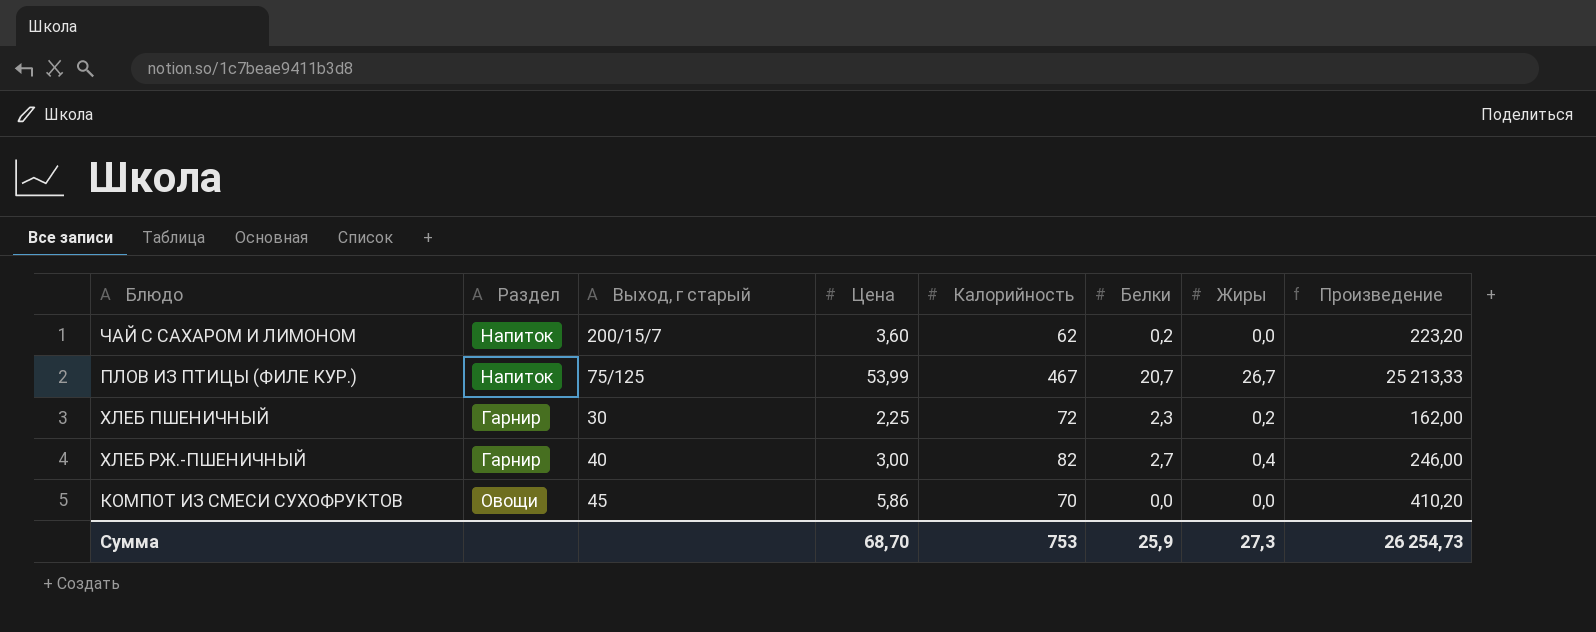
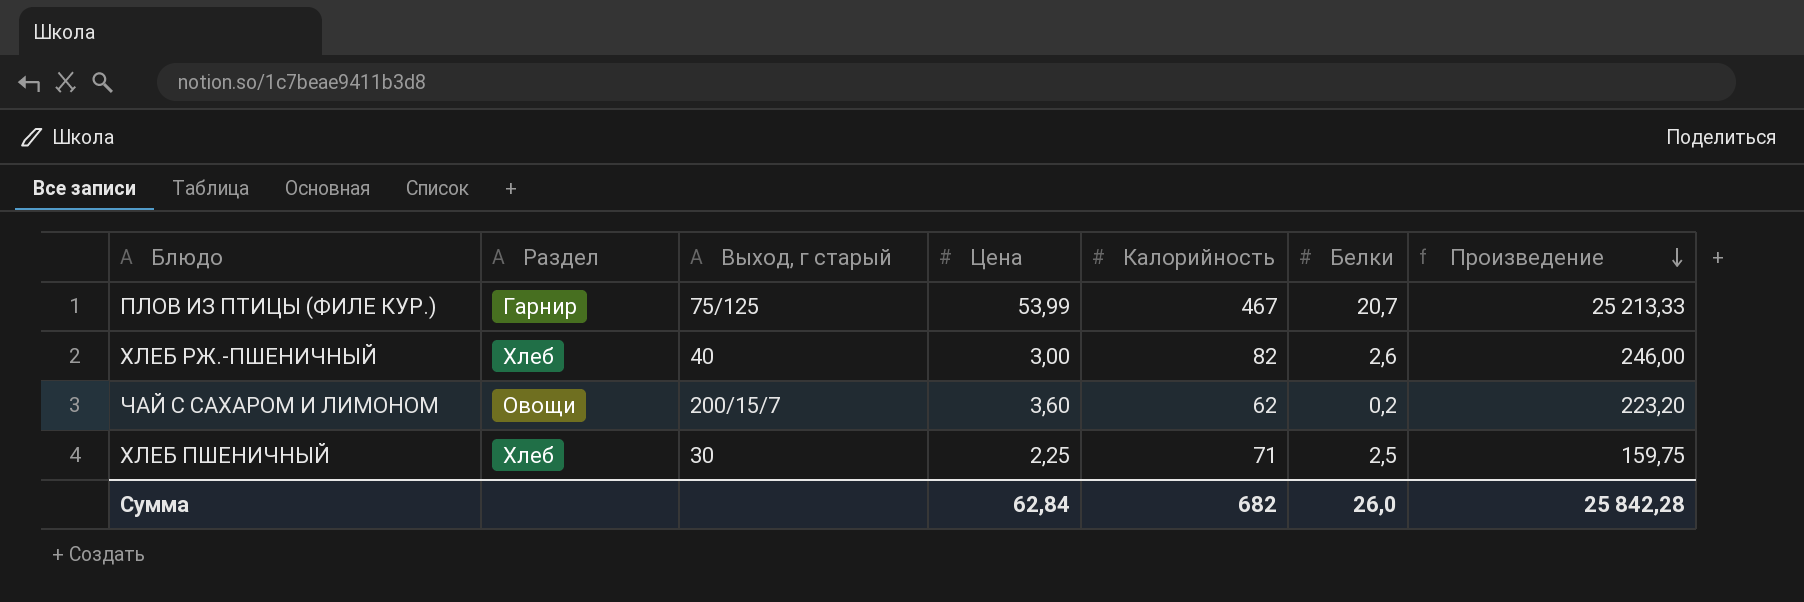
row order: none -> Произведение descending
column Жиры | position: 7 -> none
row КОМПОТ ИЗ СМЕСИ СУХОФРУКТОВ: Овощи | 45 | 5,86 | 70 | 0,0 | 0,0 | 410,20 -> none
ПЛОВ ИЗ ПТИЦЫ (ФИЛЕ КУР.) | Раздел: Напиток -> Гарнир
ХЛЕБ РЖ.-ПШЕНИЧНЫЙ | Раздел: Гарнир -> Хлеб
ХЛЕБ РЖ.-ПШЕНИЧНЫЙ | Белки: 2,7 -> 2,6
ЧАЙ С САХАРОМ И ЛИМОНОМ | Раздел: Напиток -> Овощи
ХЛЕБ ПШЕНИЧНЫЙ | Раздел: Гарнир -> Хлеб
ХЛЕБ ПШЕНИЧНЫЙ | Калорийность: 72 -> 71
ХЛЕБ ПШЕНИЧНЫЙ | Белки: 2,3 -> 2,5
ХЛЕБ ПШЕНИЧНЫЙ | Произведение: 162,00 -> 159,75
Сумма | Цена: 68,70 -> 62,84
Сумма | Калорийность: 753 -> 682
Сумма | Белки: 25,9 -> 26,0
Сумма | Произведение: 26 254,73 -> 25 842,28

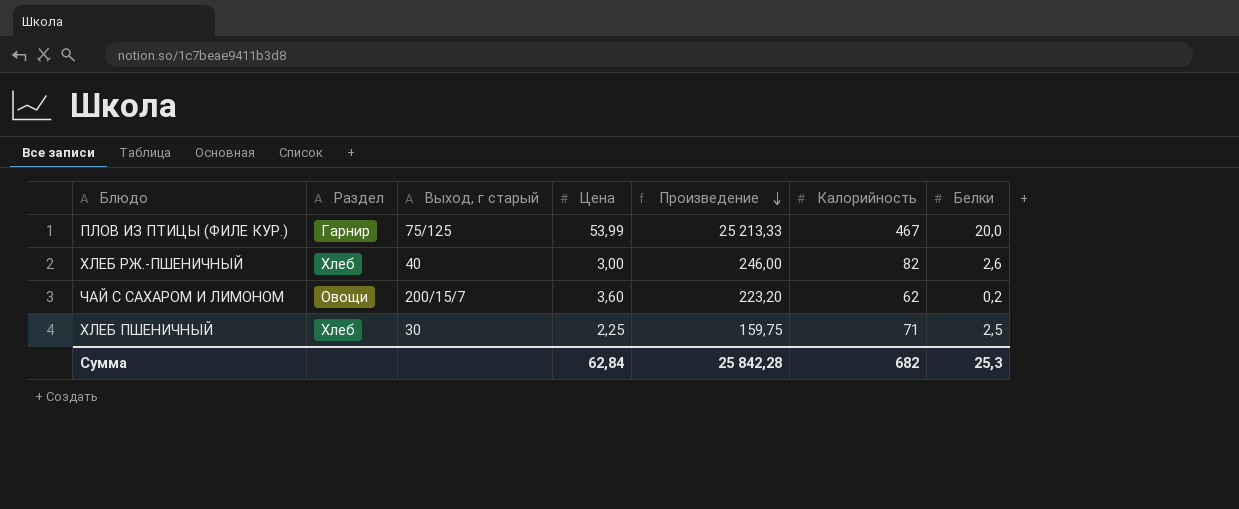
column Произведение | position: 7 -> 5
ПЛОВ ИЗ ПТИЦЫ (ФИЛЕ КУР.) | Белки: 20,7 -> 20,0
Сумма | Белки: 26,0 -> 25,3

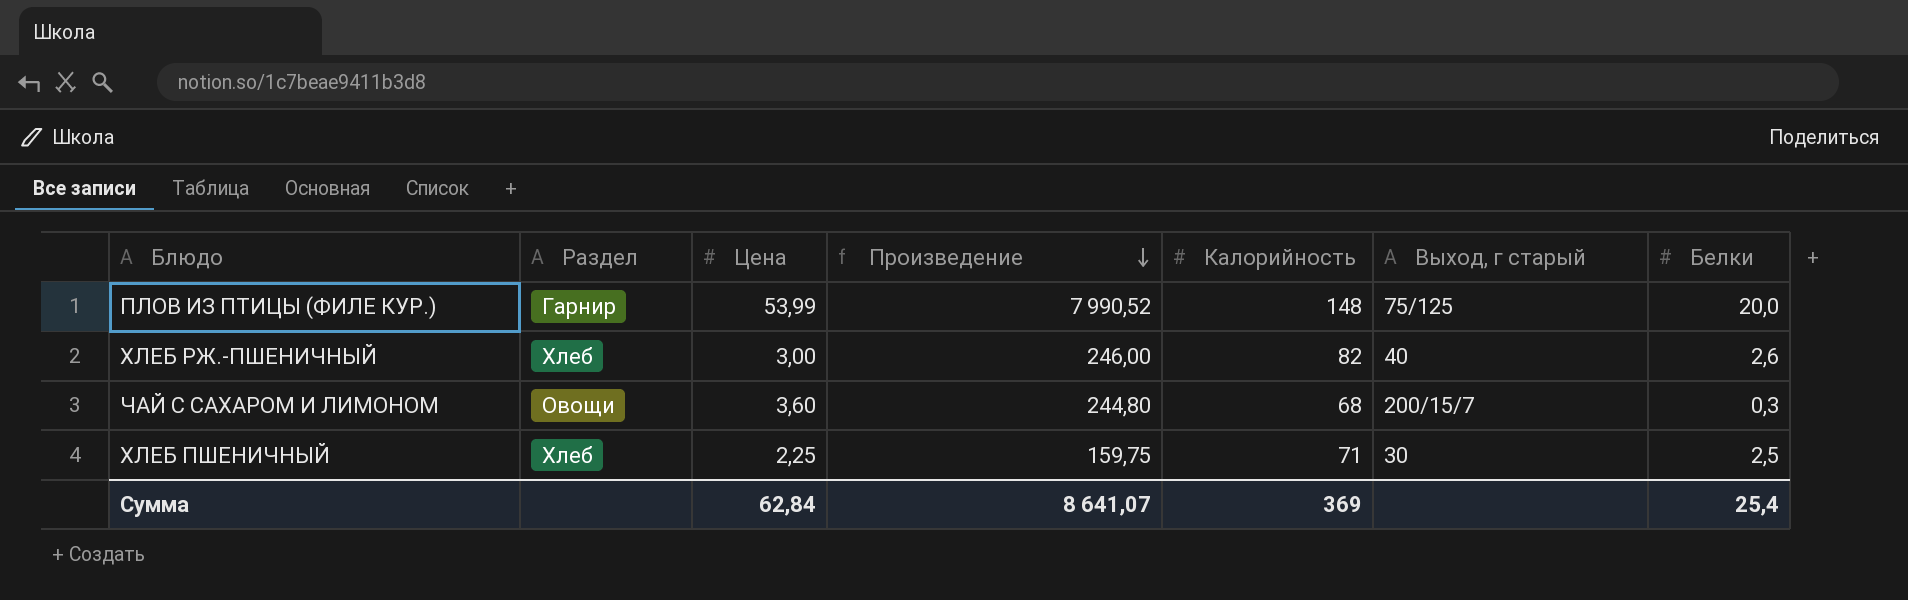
column Выход, г старый | position: 3 -> 6
ПЛОВ ИЗ ПТИЦЫ (ФИЛЕ КУР.) | Произведение: 25 213,33 -> 7 990,52
ПЛОВ ИЗ ПТИЦЫ (ФИЛЕ КУР.) | Калорийность: 467 -> 148
ЧАЙ С САХАРОМ И ЛИМОНОМ | Произведение: 223,20 -> 244,80
ЧАЙ С САХАРОМ И ЛИМОНОМ | Калорийность: 62 -> 68
ЧАЙ С САХАРОМ И ЛИМОНОМ | Белки: 0,2 -> 0,3
Сумма | Произведение: 25 842,28 -> 8 641,07
Сумма | Калорийность: 682 -> 369
Сумма | Белки: 25,3 -> 25,4

